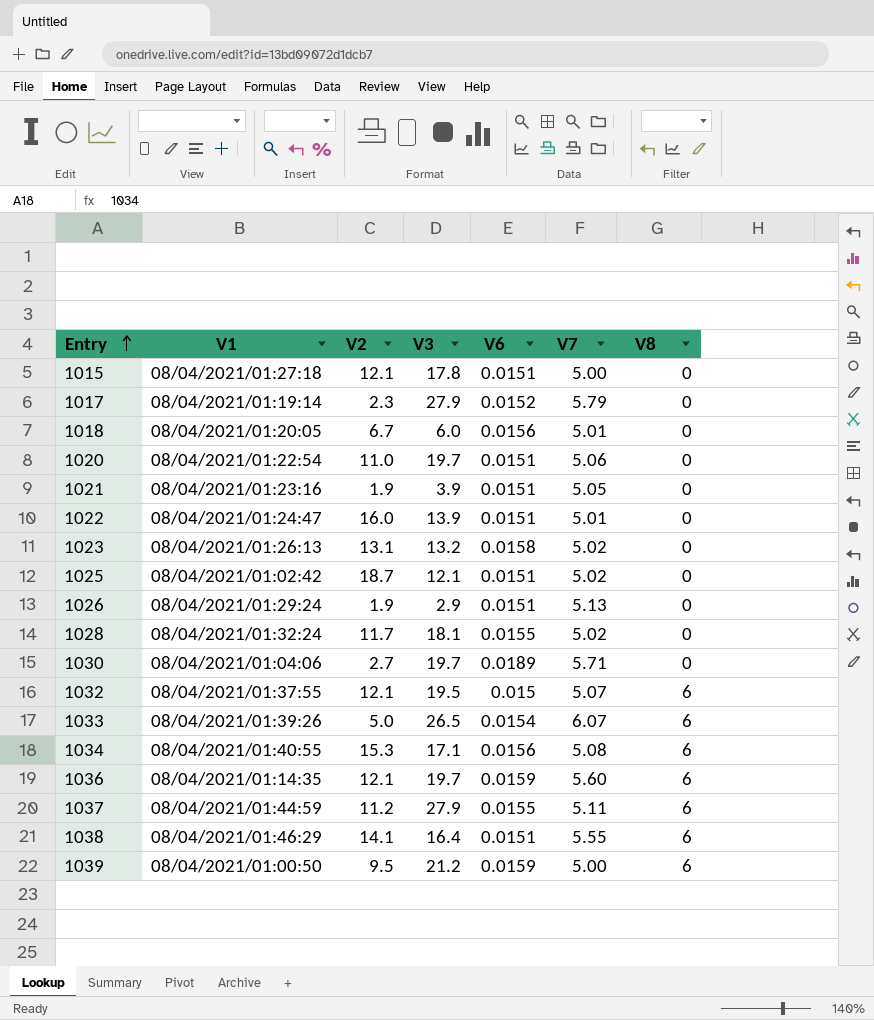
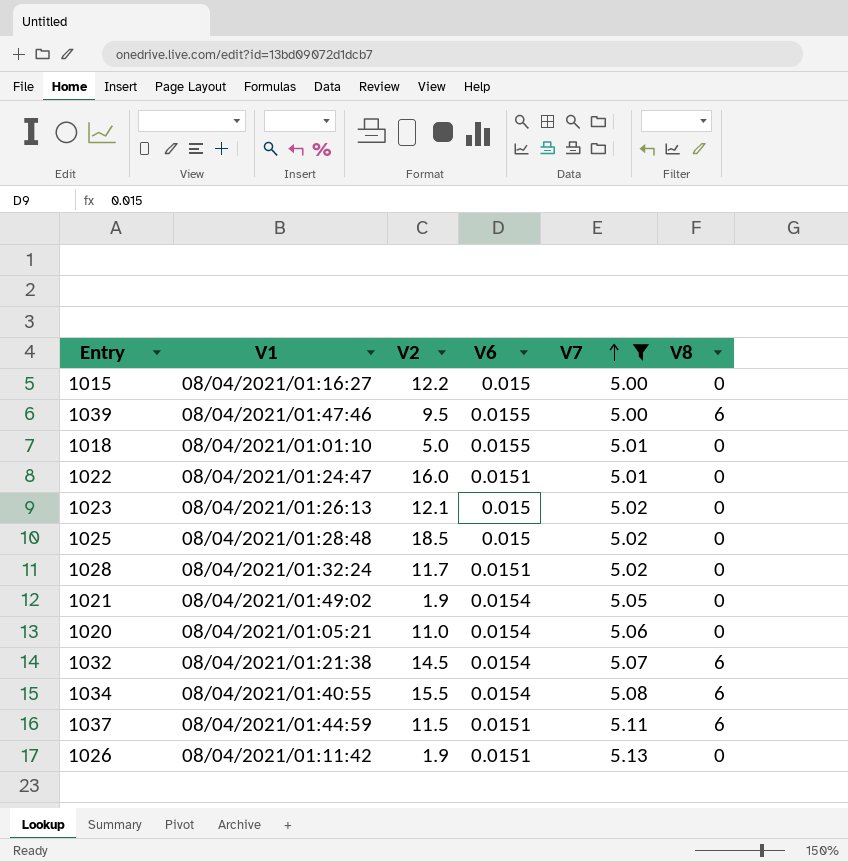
filter: none -> V7 <= 5.13
row order: Entry ascending -> V7 ascending
column V3 | position: 4 -> none
1015 | V1: 08/04/2021/01:27:18 -> 08/04/2021/01:16:27
1015 | V2: 12.1 -> 12.2
1015 | V6: 0.0151 -> 0.015
1039 | V1: 08/04/2021/01:00:50 -> 08/04/2021/01:47:46
1039 | V6: 0.0159 -> 0.0155
1018 | V1: 08/04/2021/01:20:05 -> 08/04/2021/01:01:10
1018 | V2: 6.7 -> 5.0
1018 | V6: 0.0156 -> 0.0155
1023 | V2: 13.1 -> 12.1
1023 | V6: 0.0158 -> 0.015
1025 | V1: 08/04/2021/01:02:42 -> 08/04/2021/01:28:48
1025 | V2: 18.7 -> 18.5
1025 | V6: 0.0151 -> 0.015
1028 | V6: 0.0155 -> 0.0151
1021 | V1: 08/04/2021/01:23:16 -> 08/04/2021/01:49:02
1021 | V6: 0.0151 -> 0.0154
1020 | V1: 08/04/2021/01:22:54 -> 08/04/2021/01:05:21
1020 | V6: 0.0151 -> 0.0154
1032 | V1: 08/04/2021/01:37:55 -> 08/04/2021/01:21:38
1032 | V2: 12.1 -> 14.5
1032 | V6: 0.015 -> 0.0154
1034 | V2: 15.3 -> 15.5
1034 | V6: 0.0156 -> 0.0154
1037 | V2: 11.2 -> 11.5
1037 | V6: 0.0155 -> 0.0151
1026 | V1: 08/04/2021/01:29:24 -> 08/04/2021/01:11:42

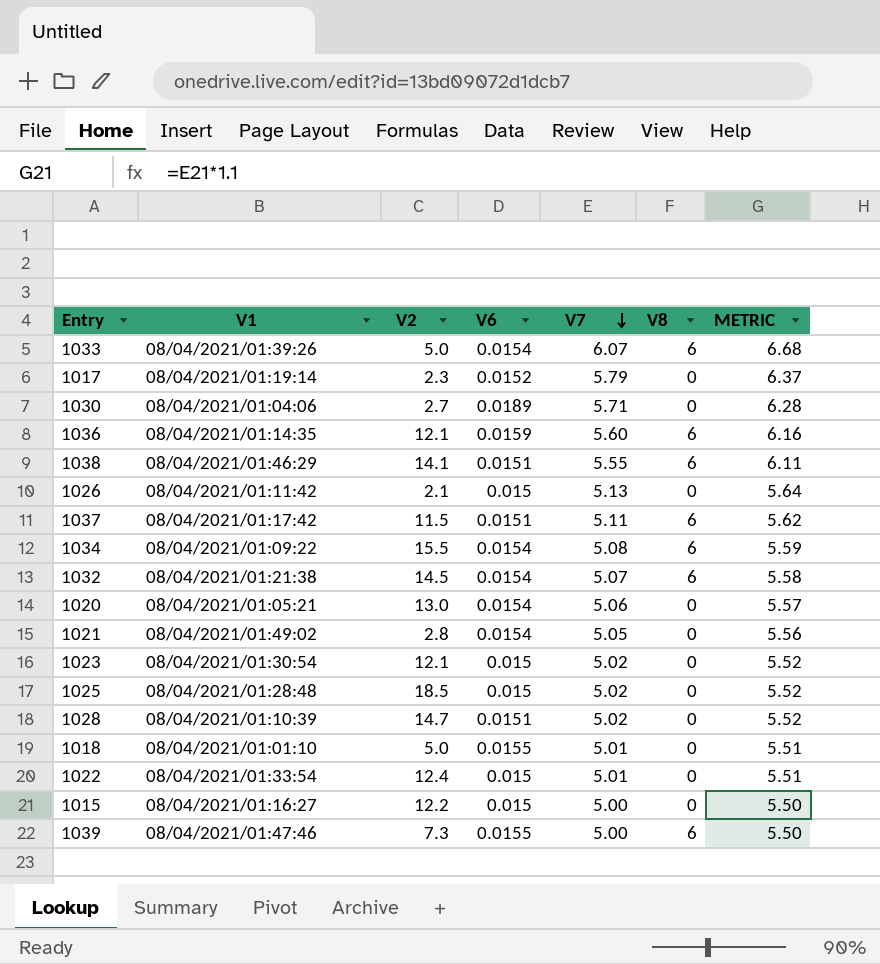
filter: V7 <= 5.13 -> none
row order: V7 ascending -> V7 descending
column METRIC | formula: none -> [V7] * 1.1
1026 | V2: 1.9 -> 2.1
1026 | V6: 0.0151 -> 0.015
1037 | V1: 08/04/2021/01:44:59 -> 08/04/2021/01:17:42
1034 | V1: 08/04/2021/01:40:55 -> 08/04/2021/01:09:22
1020 | V2: 11.0 -> 13.0
1021 | V2: 1.9 -> 2.8
1023 | V1: 08/04/2021/01:26:13 -> 08/04/2021/01:30:54
1028 | V1: 08/04/2021/01:32:24 -> 08/04/2021/01:10:39
1028 | V2: 11.7 -> 14.7
1022 | V1: 08/04/2021/01:24:47 -> 08/04/2021/01:33:54
1022 | V2: 16.0 -> 12.4
1022 | V6: 0.0151 -> 0.015
1039 | V2: 9.5 -> 7.3

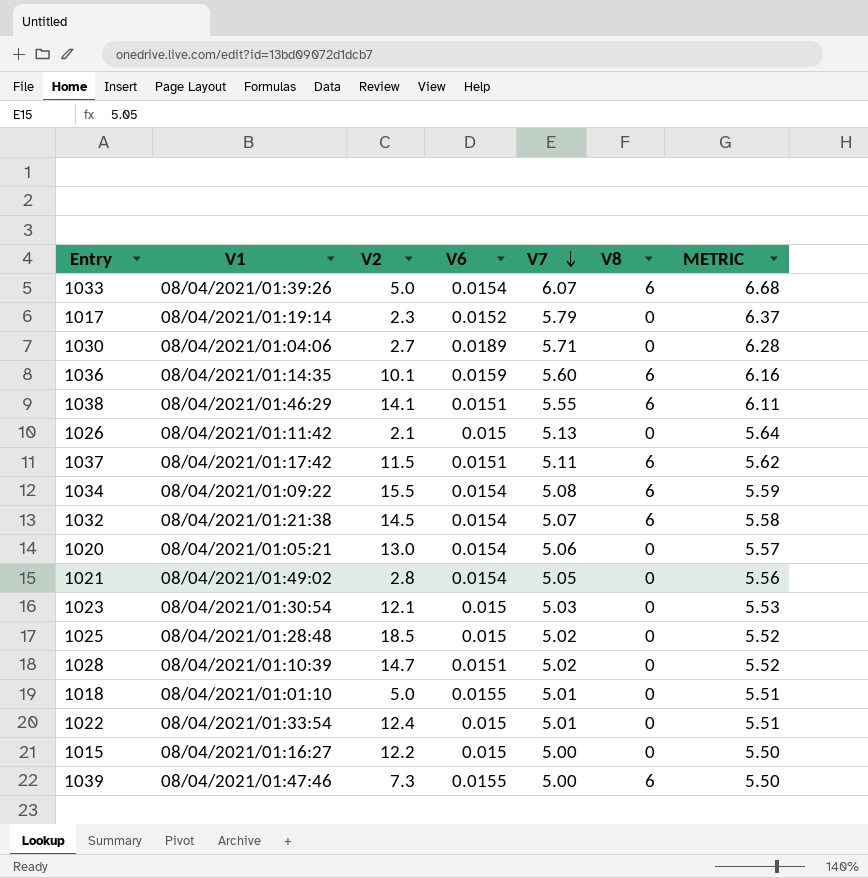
1036 | V2: 12.1 -> 10.1
1023 | V7: 5.02 -> 5.03
1023 | METRIC: 5.52 -> 5.53

